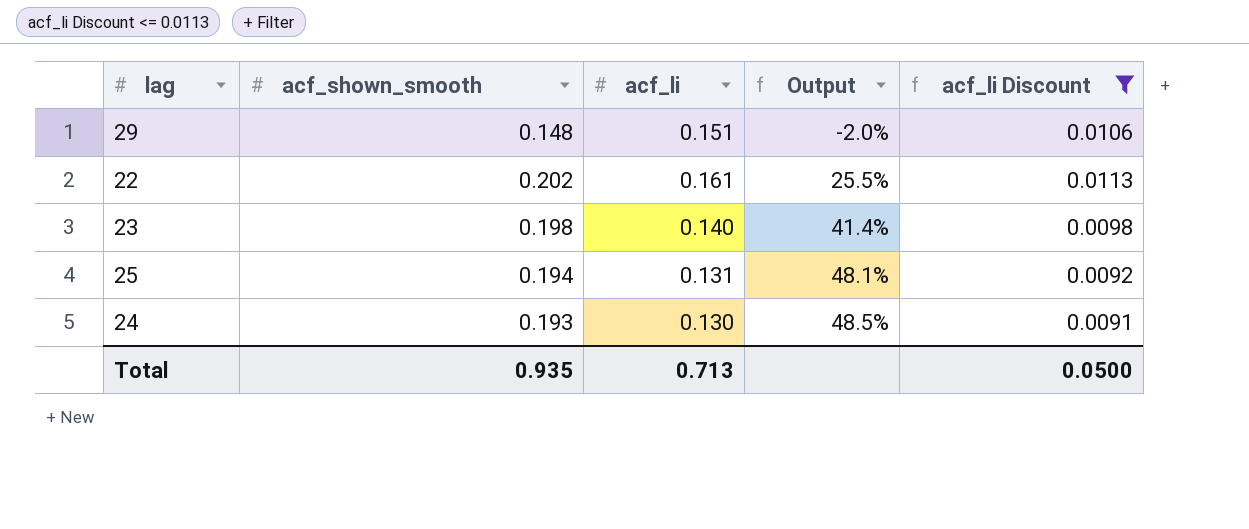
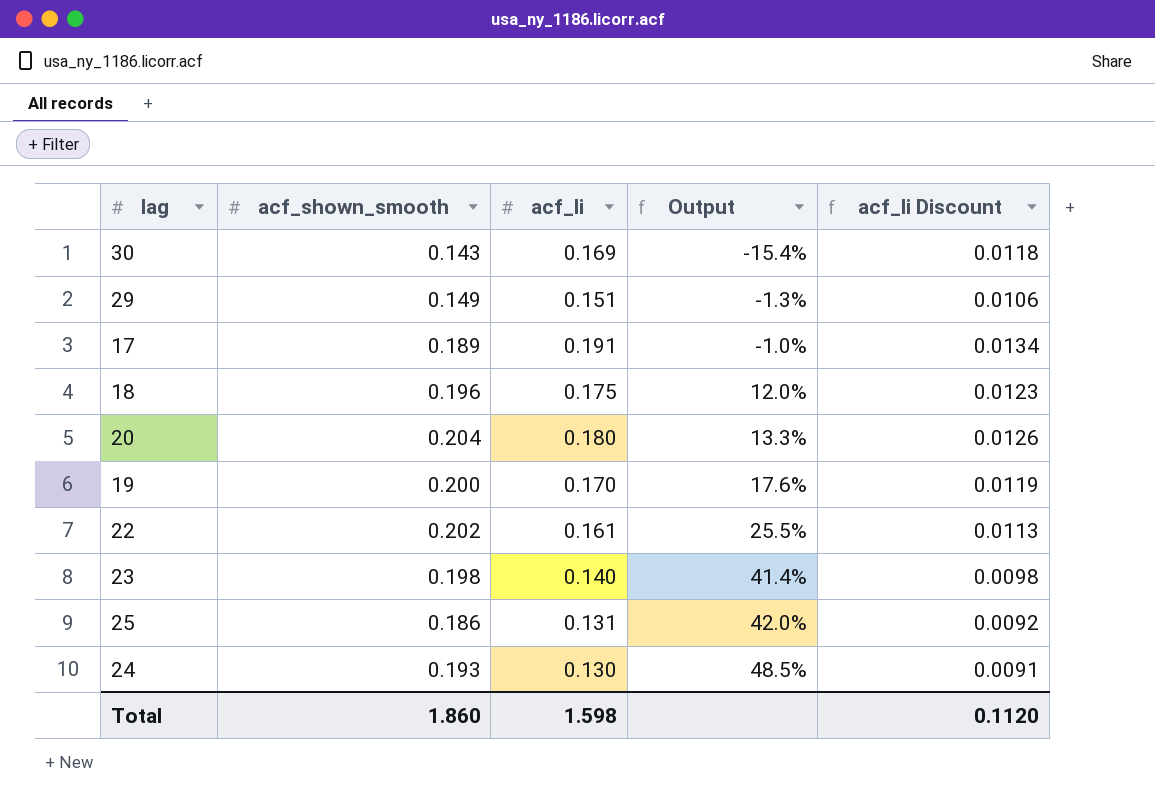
filter: acf_li Discount <= 0.0113 -> none
29 | acf_shown_smooth: 0.148 -> 0.149
29 | Output: -2.0% -> -1.3%
25 | acf_shown_smooth: 0.194 -> 0.186
25 | Output: 48.1% -> 42.0%
Total | acf_shown_smooth: 0.935 -> 1.860
Total | acf_li: 0.713 -> 1.598
Total | acf_li Discount: 0.0500 -> 0.1120

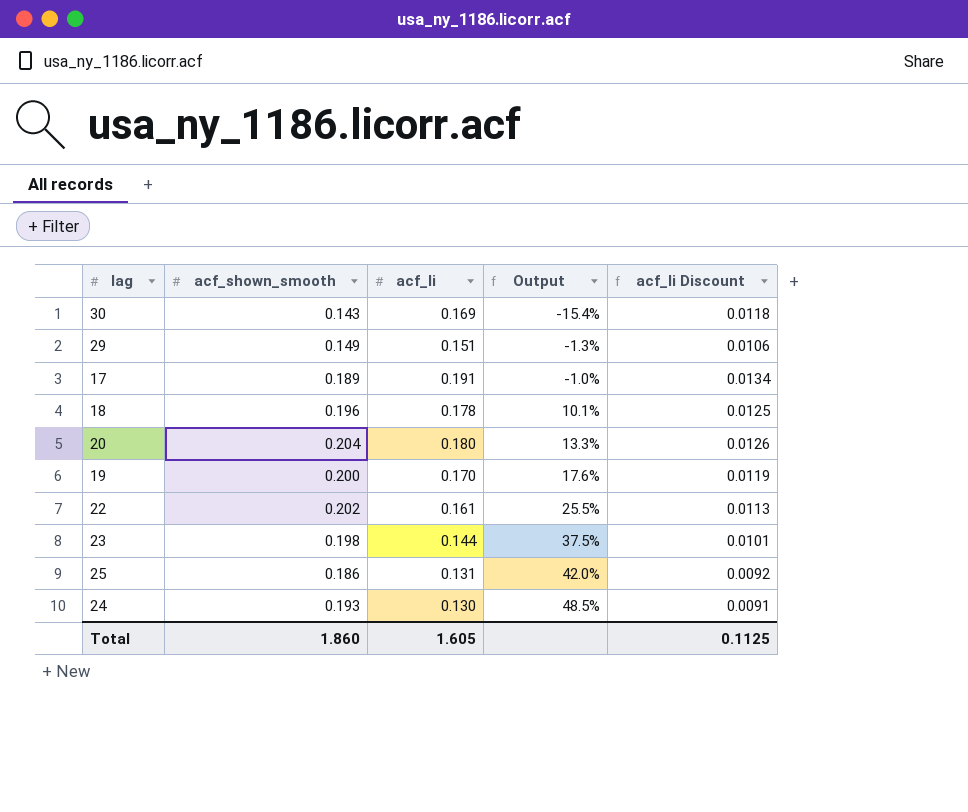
18 | acf_li: 0.175 -> 0.178
18 | Output: 12.0% -> 10.1%
18 | acf_li Discount: 0.0123 -> 0.0125
23 | acf_li: 0.140 -> 0.144
23 | Output: 41.4% -> 37.5%
23 | acf_li Discount: 0.0098 -> 0.0101
Total | acf_li: 1.598 -> 1.605
Total | acf_li Discount: 0.1120 -> 0.1125

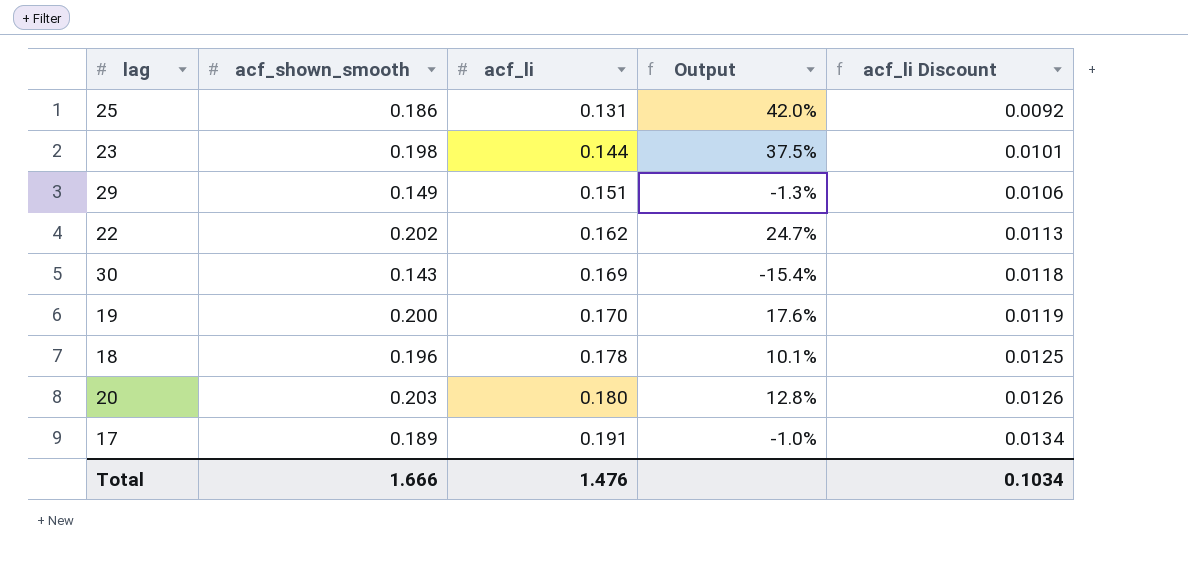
row order: Output ascending -> acf_li ascending
row 24: 0.193 | 0.130 | 48.5% | 0.0091 -> none
22 | acf_li: 0.161 -> 0.162
22 | Output: 25.5% -> 24.7%
20 | acf_shown_smooth: 0.204 -> 0.203
20 | Output: 13.3% -> 12.8%
Total | acf_shown_smooth: 1.860 -> 1.666
Total | acf_li: 1.605 -> 1.476
Total | acf_li Discount: 0.1125 -> 0.1034

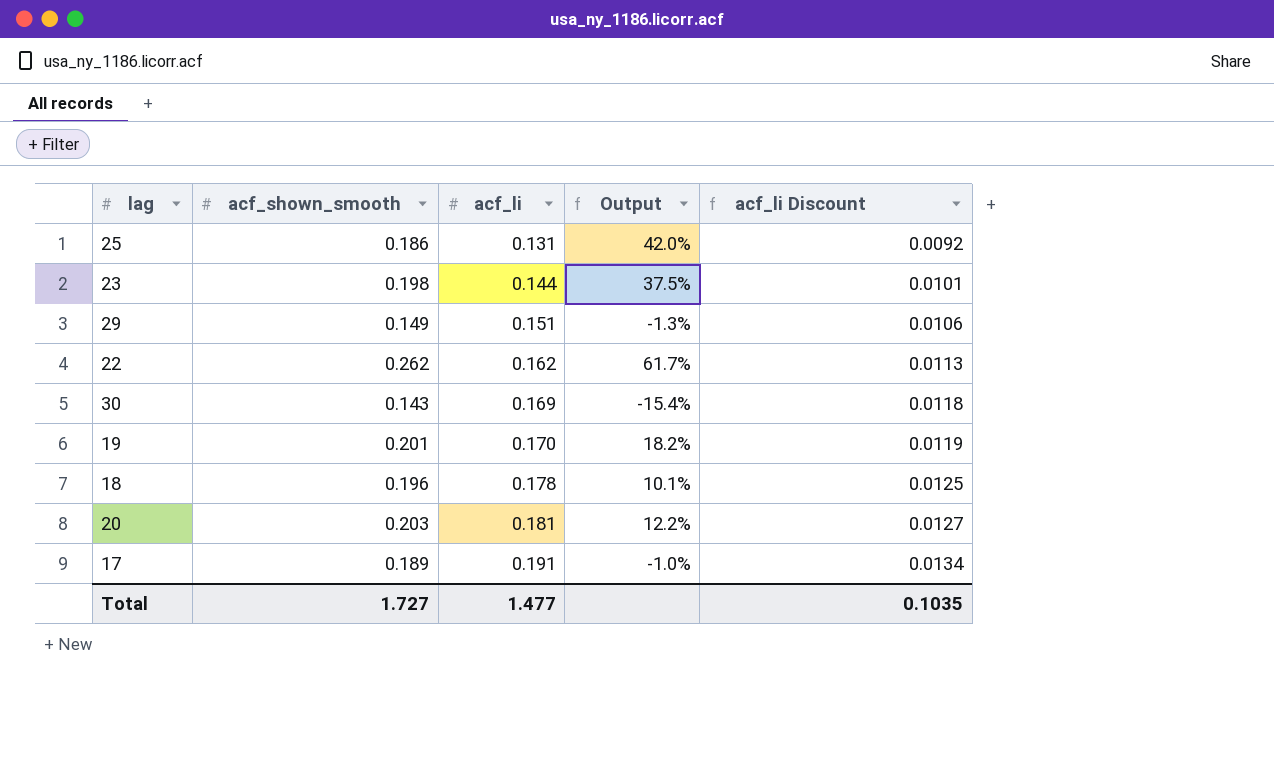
22 | acf_shown_smooth: 0.202 -> 0.262
22 | Output: 24.7% -> 61.7%
19 | acf_shown_smooth: 0.200 -> 0.201
19 | Output: 17.6% -> 18.2%
20 | acf_li: 0.180 -> 0.181
20 | Output: 12.8% -> 12.2%
20 | acf_li Discount: 0.0126 -> 0.0127
Total | acf_shown_smooth: 1.666 -> 1.727
Total | acf_li: 1.476 -> 1.477
Total | acf_li Discount: 0.1034 -> 0.1035

